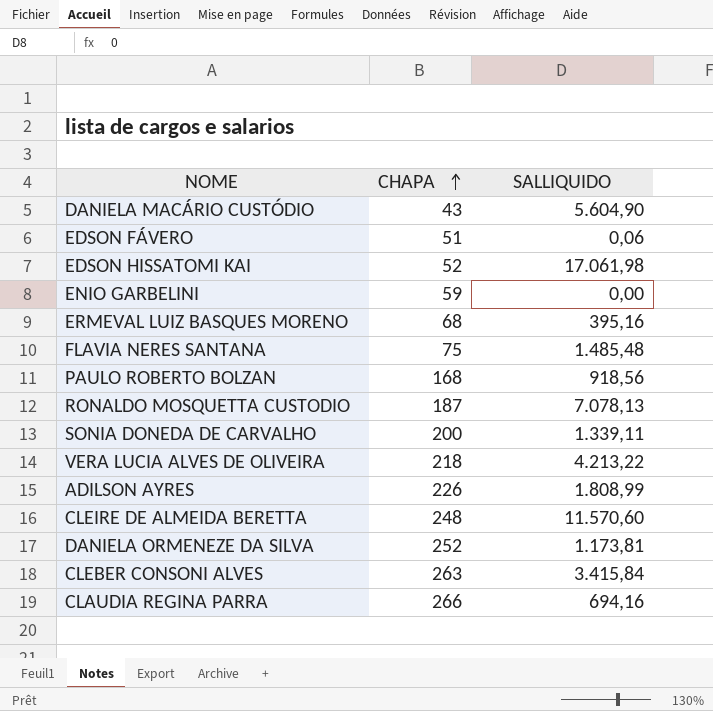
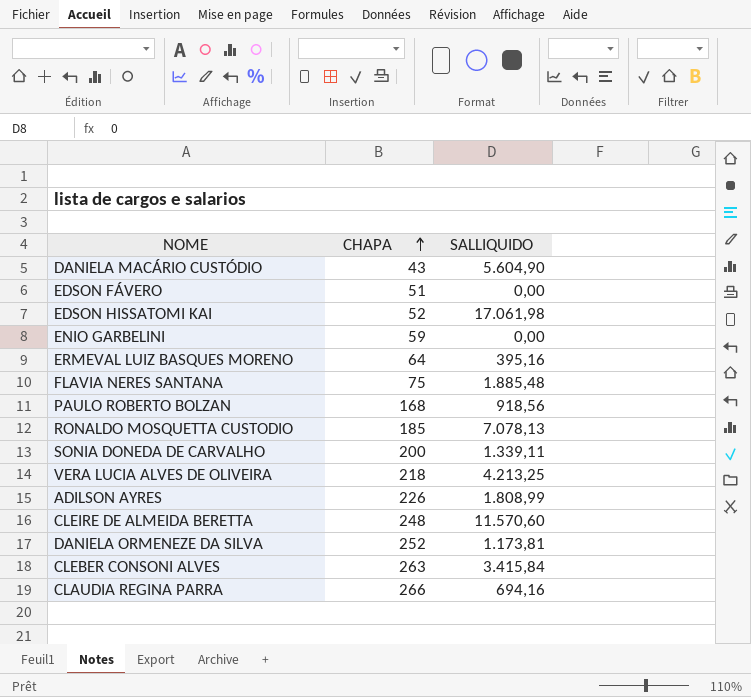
EDSON FÁVERO | SALLIQUIDO: 0,06 -> 0,00
ERMEVAL LUIZ BASQUES MORENO | CHAPA: 68 -> 64
FLAVIA NERES SANTANA | SALLIQUIDO: 1.485,48 -> 1.885,48
RONALDO MOSQUETTA CUSTODIO | CHAPA: 187 -> 185
VERA LUCIA ALVES DE OLIVEIRA | SALLIQUIDO: 4.213,22 -> 4.213,25

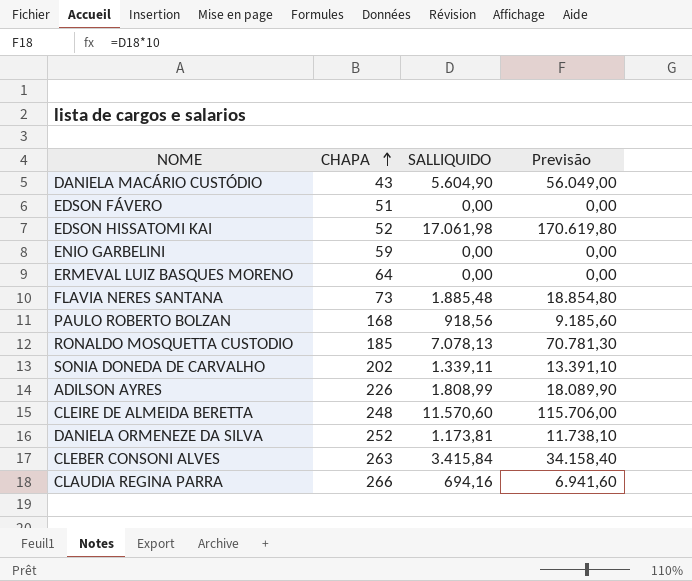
column Previsão | formula: none -> [SALLIQUIDO] * 10
row VERA LUCIA ALVES DE OLIVEIRA: 218 | 4.213,25 -> none
ERMEVAL LUIZ BASQUES MORENO | SALLIQUIDO: 395,16 -> 0,00
FLAVIA NERES SANTANA | CHAPA: 75 -> 73
SONIA DONEDA DE CARVALHO | CHAPA: 200 -> 202

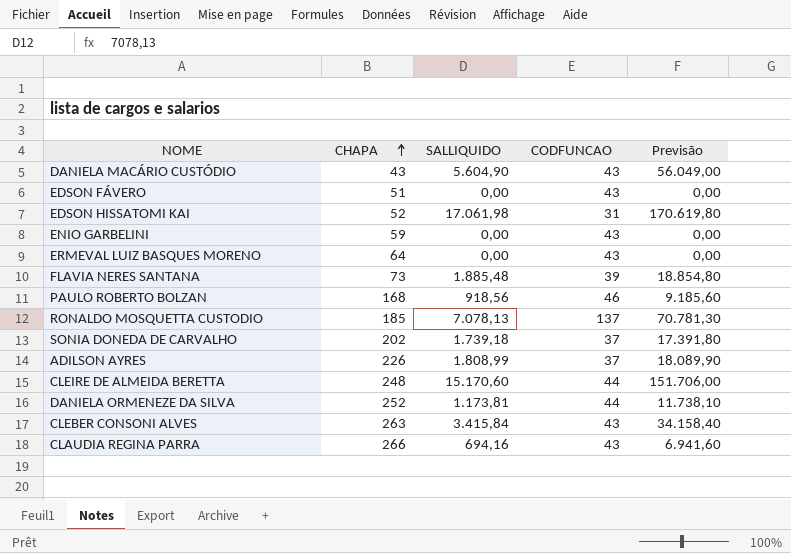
column CODFUNCAO | position: none -> 4
SONIA DONEDA DE CARVALHO | SALLIQUIDO: 1.339,11 -> 1.739,18
SONIA DONEDA DE CARVALHO | Previsão: 13.391,10 -> 17.391,80
CLEIRE DE ALMEIDA BERETTA | SALLIQUIDO: 11.570,60 -> 15.170,60
CLEIRE DE ALMEIDA BERETTA | Previsão: 115.706,00 -> 151.706,00

